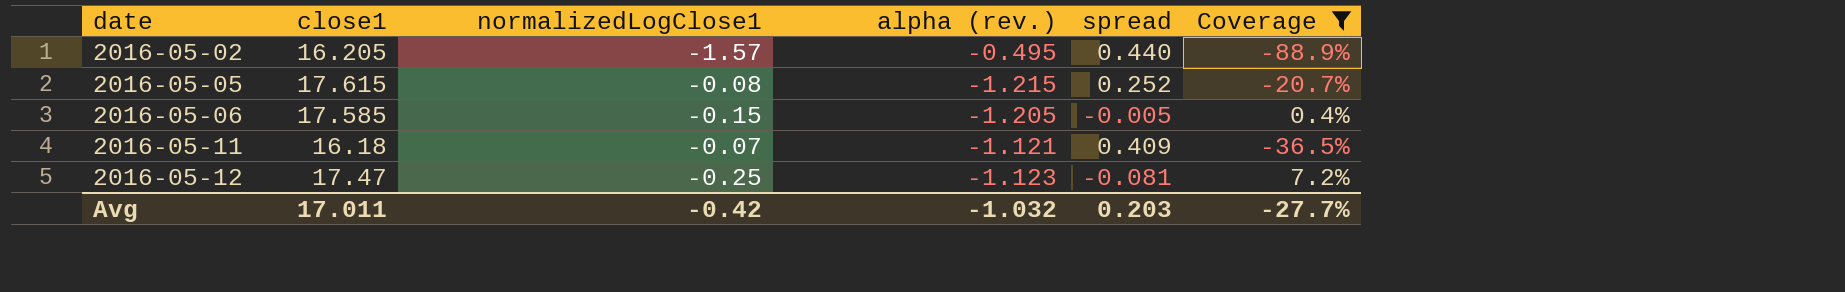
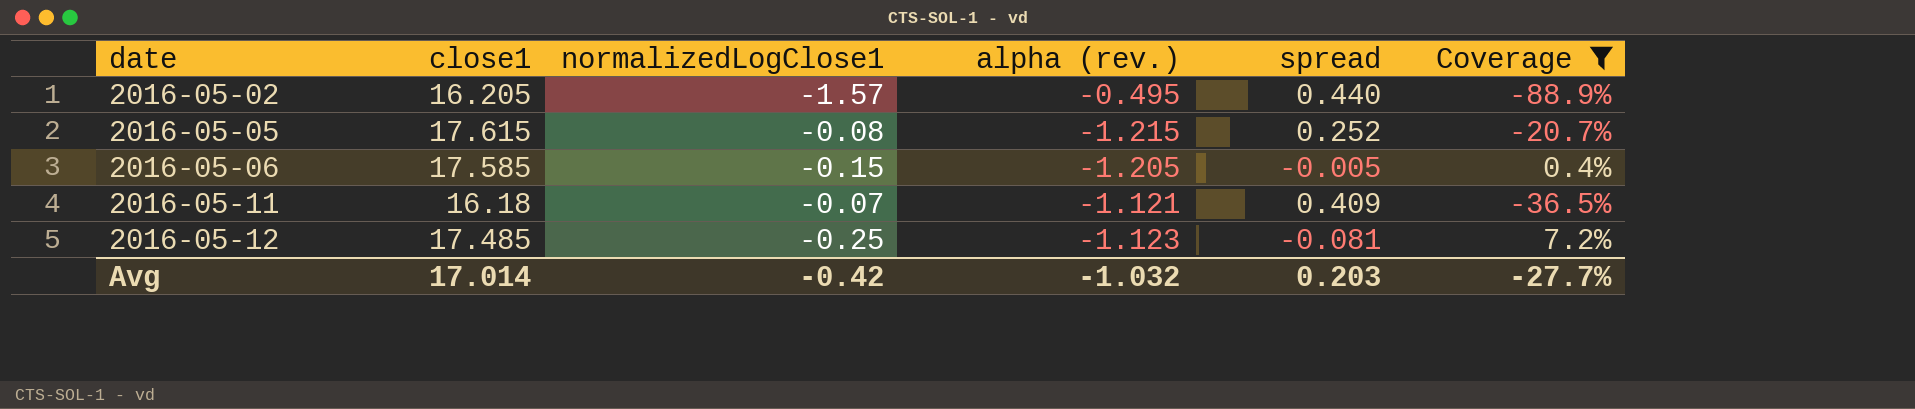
2016-05-12 | close1: 17.47 -> 17.485
Avg | close1: 17.011 -> 17.014

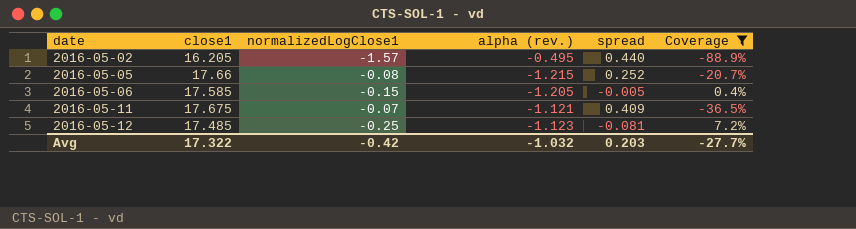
2016-05-05 | close1: 17.615 -> 17.66
2016-05-11 | close1: 16.18 -> 17.675
Avg | close1: 17.014 -> 17.322

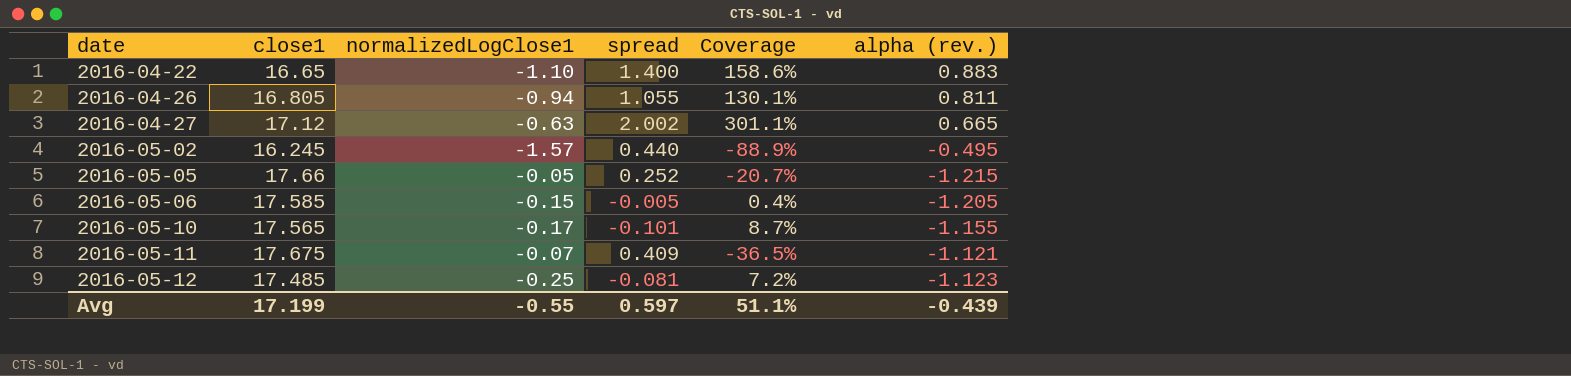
filter: Coverage <= 7.2% -> none
column alpha (rev.) | position: 4 -> 6
2016-05-02 | close1: 16.205 -> 16.245
2016-05-05 | normalizedLogClose1: -0.08 -> -0.05
Avg | close1: 17.322 -> 17.199
Avg | normalizedLogClose1: -0.42 -> -0.55
Avg | spread: 0.203 -> 0.597
Avg | Coverage: -27.7% -> 51.1%
Avg | alpha (rev.): -1.032 -> -0.439

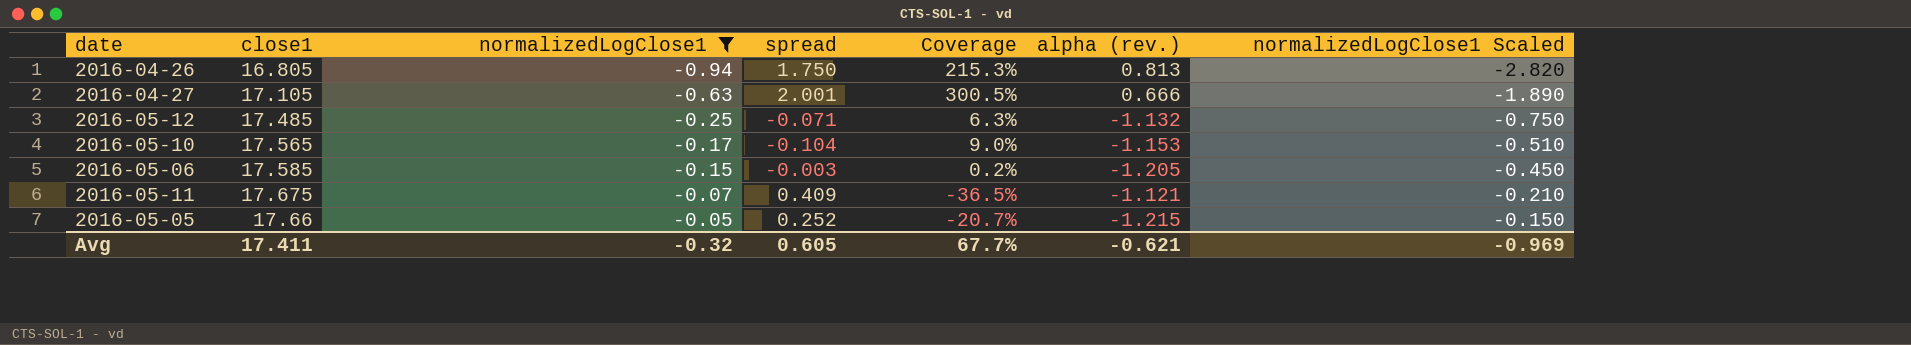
filter: none -> normalizedLogClose1 >= -0.94
row order: date ascending -> normalizedLogClose1 ascending
column normalizedLogClose1 Scaled | formula: none -> [normalizedLogClose1] * 3
2016-04-26 | spread: 1.055 -> 1.750
2016-04-26 | Coverage: 130.1% -> 215.3%
2016-04-26 | alpha (rev.): 0.811 -> 0.813
2016-04-27 | close1: 17.12 -> 17.105
2016-04-27 | spread: 2.002 -> 2.001
2016-04-27 | Coverage: 301.1% -> 300.5%
2016-04-27 | alpha (rev.): 0.665 -> 0.666
2016-05-12 | spread: -0.081 -> -0.071
2016-05-12 | Coverage: 7.2% -> 6.3%
2016-05-12 | alpha (rev.): -1.123 -> -1.132
2016-05-10 | spread: -0.101 -> -0.104
2016-05-10 | Coverage: 8.7% -> 9.0%
2016-05-10 | alpha (rev.): -1.155 -> -1.153
2016-05-06 | spread: -0.005 -> -0.003
2016-05-06 | Coverage: 0.4% -> 0.2%
Avg | close1: 17.199 -> 17.411
Avg | normalizedLogClose1: -0.55 -> -0.32
Avg | spread: 0.597 -> 0.605
Avg | Coverage: 51.1% -> 67.7%
Avg | alpha (rev.): -0.439 -> -0.621

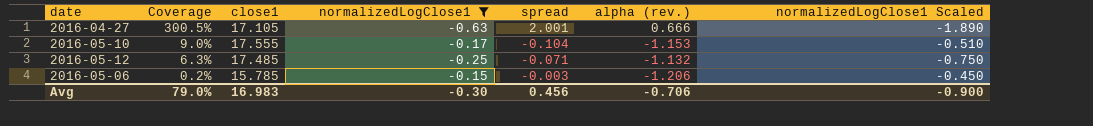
row order: normalizedLogClose1 ascending -> Coverage descending
column Coverage | position: 5 -> 2
row 2016-04-26: 16.805 | -0.94 | 1.750 | 215.3% | 0.813 | -2.820 -> none
row 2016-05-11: 17.675 | -0.07 | 0.409 | -36.5% | -1.121 | -0.210 -> none
row 2016-05-05: 17.66 | -0.05 | 0.252 | -20.7% | -1.215 | -0.150 -> none
2016-05-10 | close1: 17.565 -> 17.555
2016-05-06 | close1: 17.585 -> 15.785
2016-05-06 | alpha (rev.): -1.205 -> -1.206
Avg | Coverage: 67.7% -> 79.0%
Avg | close1: 17.411 -> 16.983
Avg | normalizedLogClose1: -0.32 -> -0.30
Avg | spread: 0.605 -> 0.456
Avg | alpha (rev.): -0.621 -> -0.706
Avg | normalizedLogClose1 Scaled: -0.969 -> -0.900

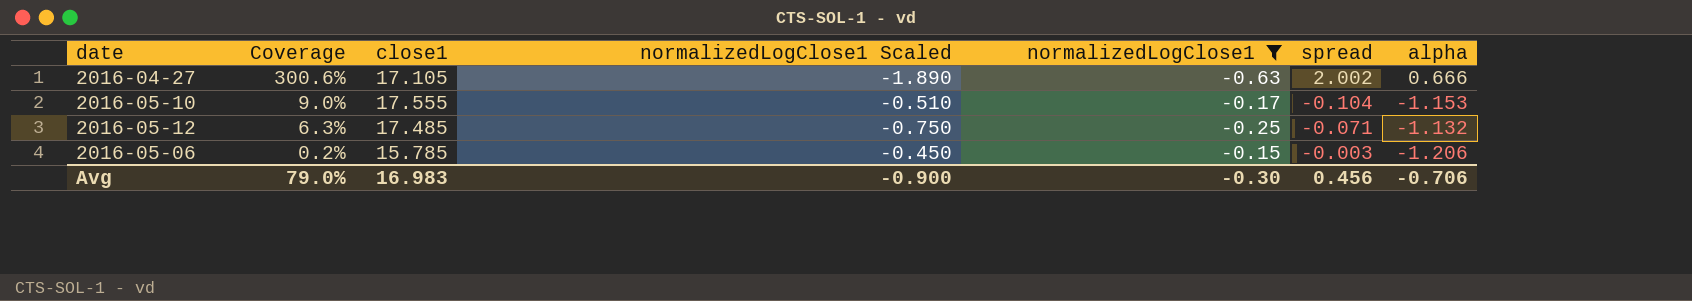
column normalizedLogClose1 Scaled | position: 7 -> 4
column name: alpha (rev.) -> alpha
2016-04-27 | Coverage: 300.5% -> 300.6%
2016-04-27 | spread: 2.001 -> 2.002

